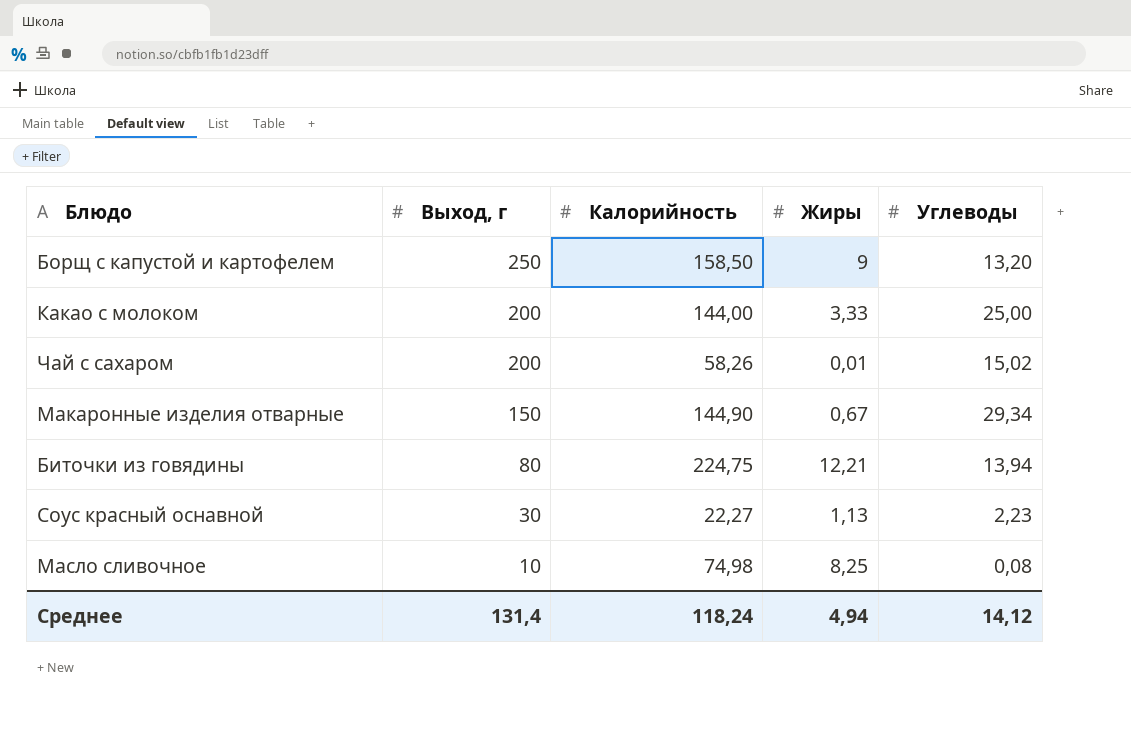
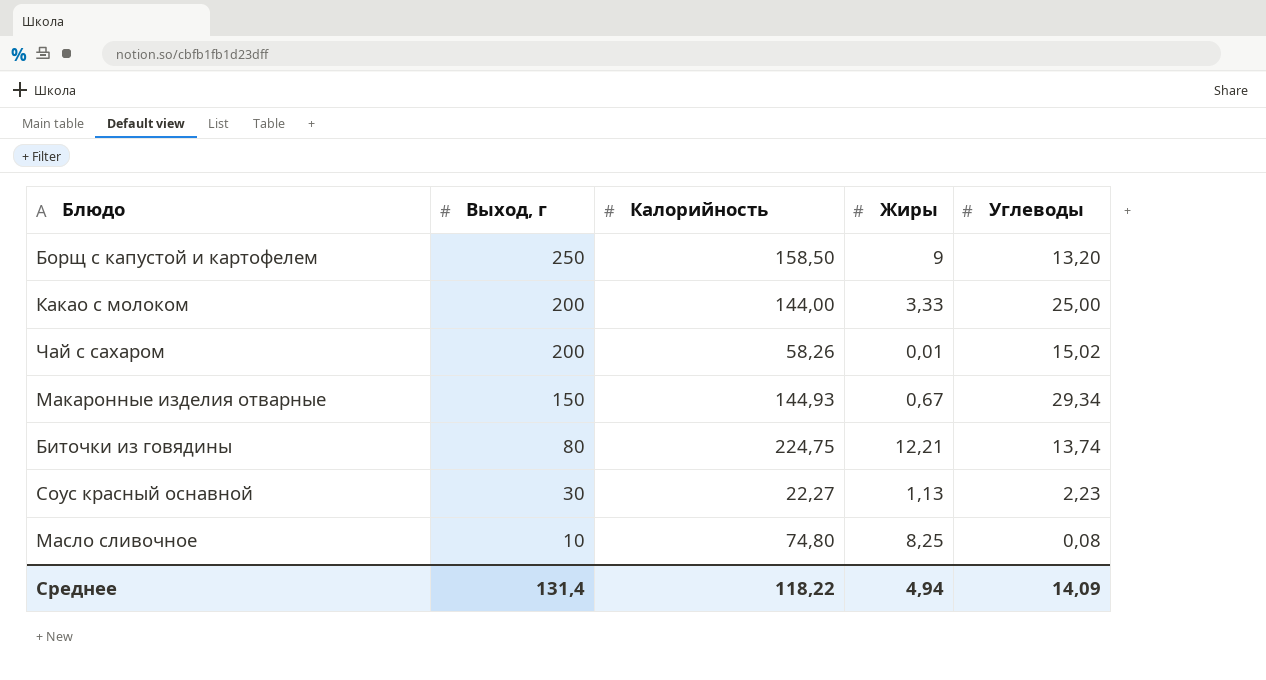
Макаронные изделия отварные | Калорийность: 144,90 -> 144,93
Биточки из говядины | Углеводы: 13,94 -> 13,74
Масло сливочное | Калорийность: 74,98 -> 74,80
Среднее | Калорийность: 118,24 -> 118,22
Среднее | Углеводы: 14,12 -> 14,09

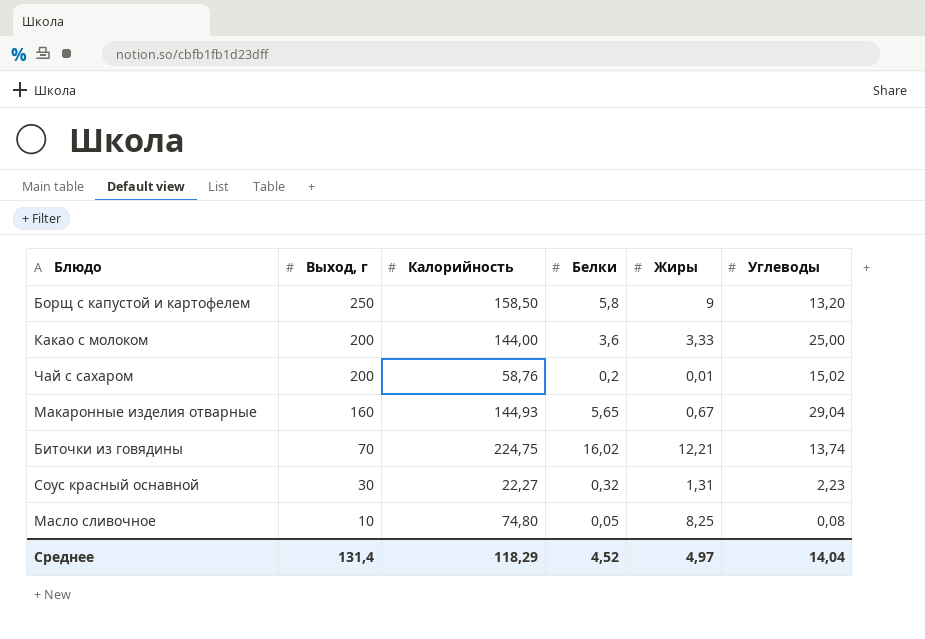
column Белки | position: none -> 4
Чай с сахаром | Калорийность: 58,26 -> 58,76
Макаронные изделия отварные | Выход, г: 150 -> 160
Макаронные изделия отварные | Углеводы: 29,34 -> 29,04
Биточки из говядины | Выход, г: 80 -> 70
Соус красный оснавной | Жиры: 1,13 -> 1,31
Среднее | Калорийность: 118,22 -> 118,29
Среднее | Жиры: 4,94 -> 4,97
Среднее | Углеводы: 14,09 -> 14,04

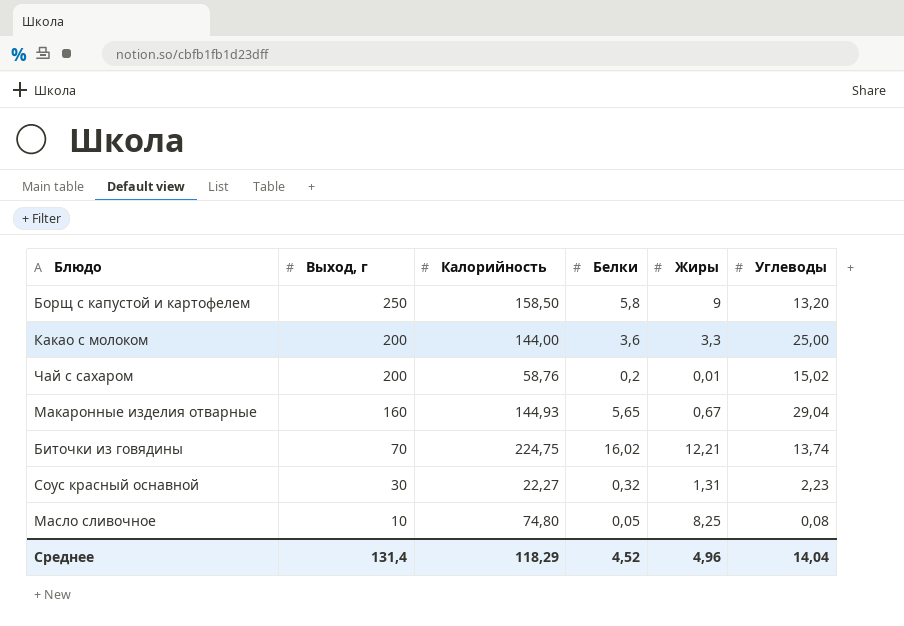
Какао с молоком | Жиры: 3,33 -> 3,3
Среднее | Жиры: 4,97 -> 4,96

